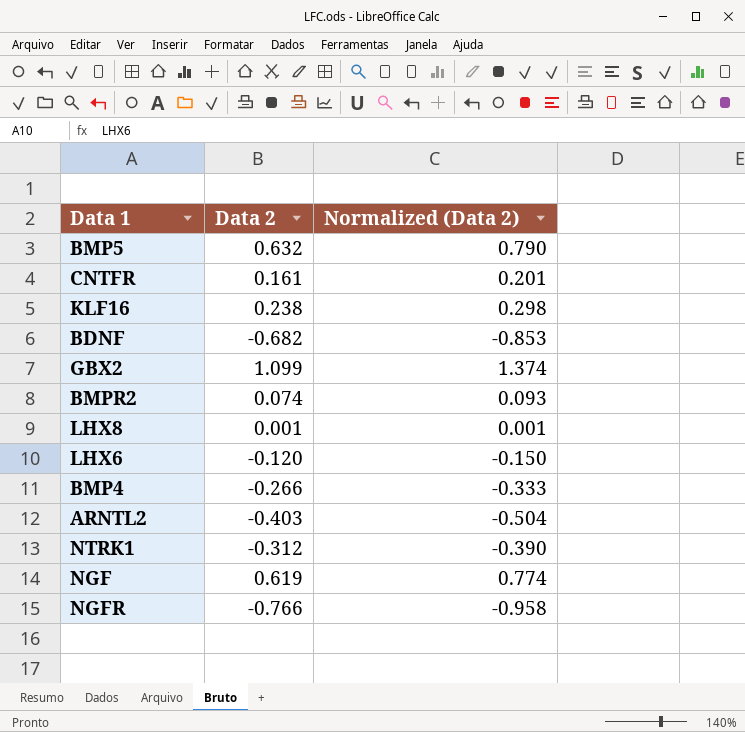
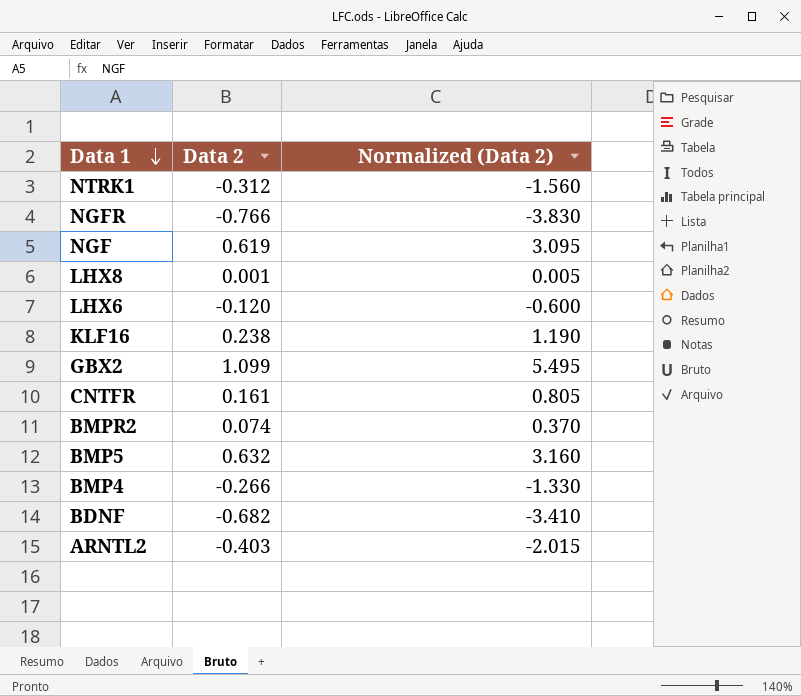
row order: none -> Data 1 descending
column Normalized (Data 2) | formula: [Data 2] * 1.25 -> [Data 2] * 5

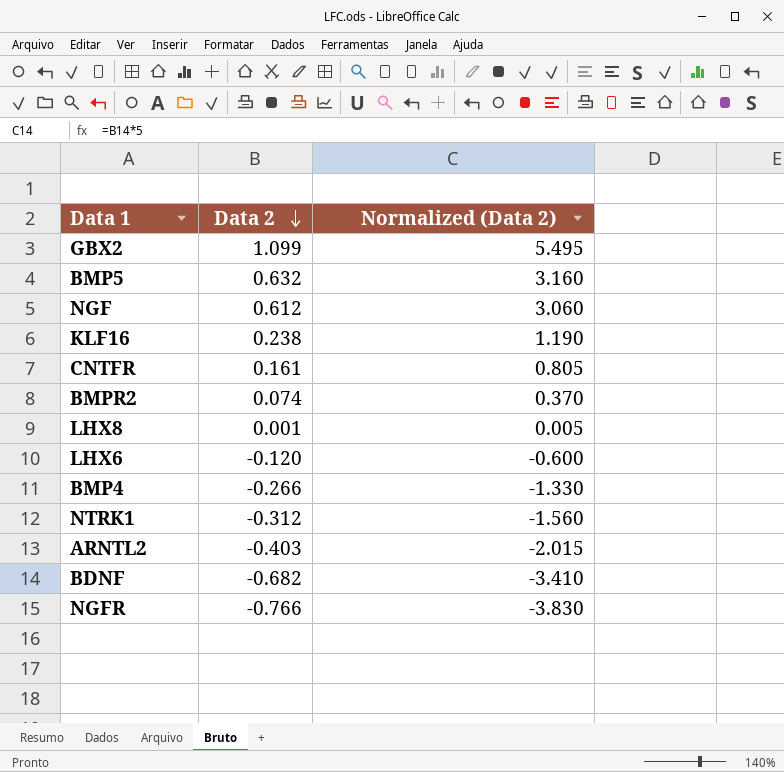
row order: Data 1 descending -> Data 2 descending
NGF | Data 2: 0.619 -> 0.612
NGF | Normalized (Data 2): 3.095 -> 3.060

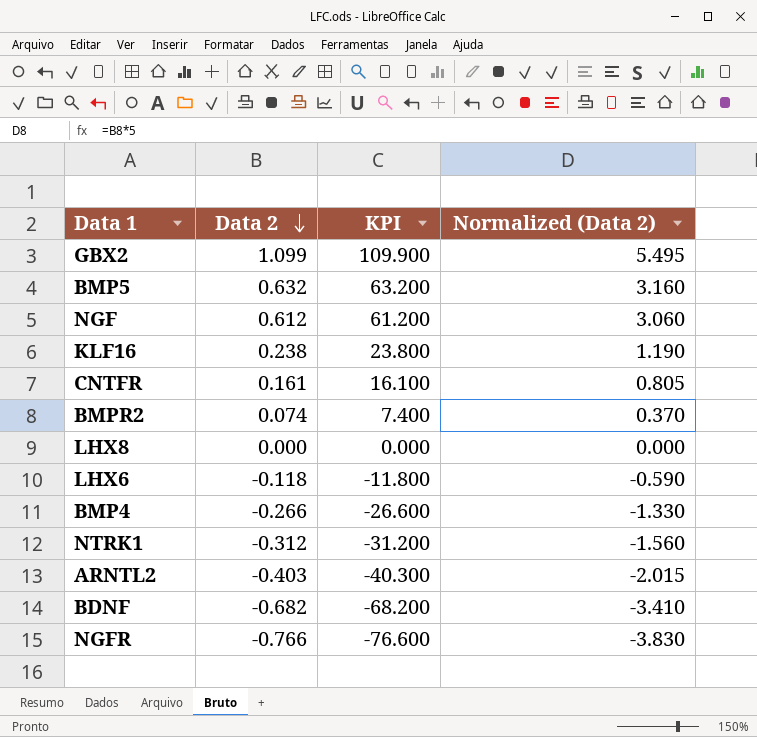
column KPI | formula: none -> [Data 2] * 100
LHX8 | Data 2: 0.001 -> 0.000
LHX8 | Normalized (Data 2): 0.005 -> 0.000
LHX6 | Data 2: -0.120 -> -0.118
LHX6 | Normalized (Data 2): -0.600 -> -0.590

